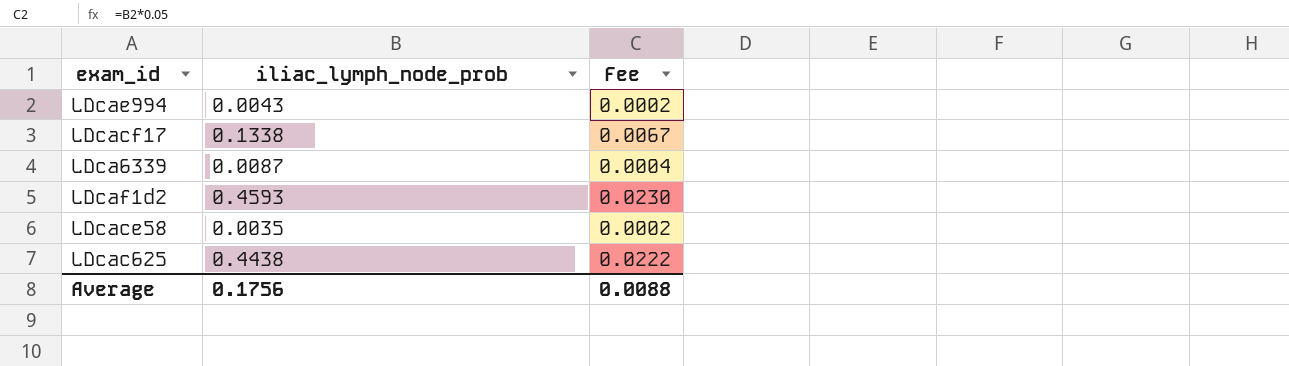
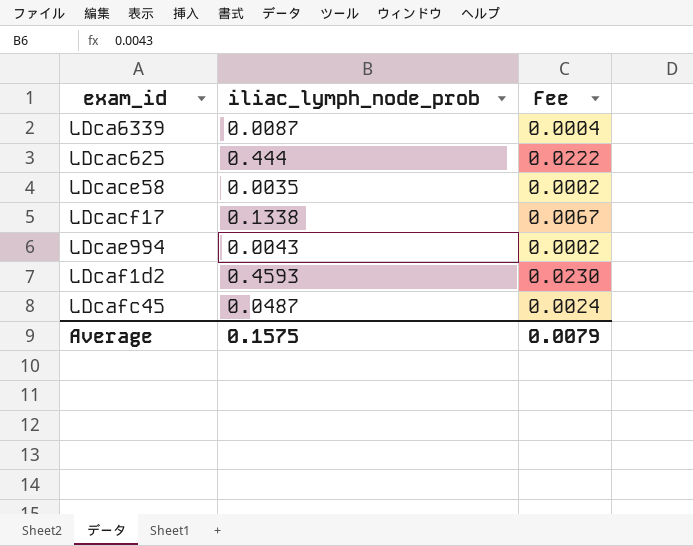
row order: none -> exam_id ascending
LDcac625 | iliac_lymph_node_prob: 0.4438 -> 0.444
row LDcafc45: none -> 0.0487 | 0.0024
Average | iliac_lymph_node_prob: 0.1756 -> 0.1575
Average | Fee: 0.0088 -> 0.0079

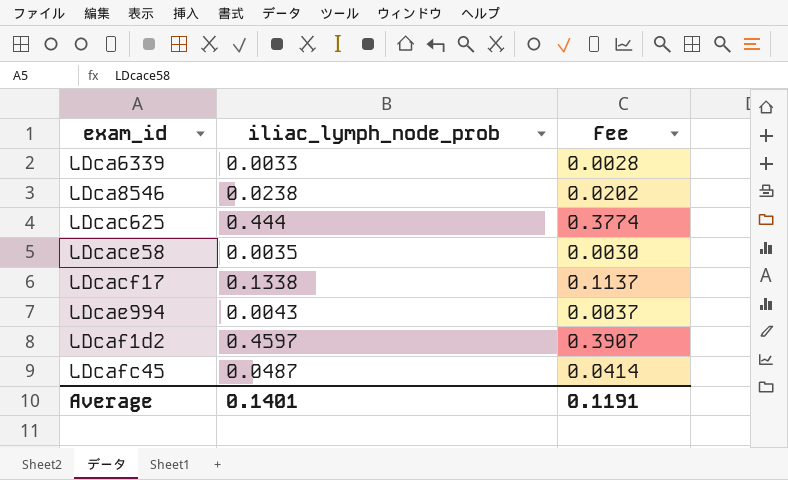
column Fee | formula: [iliac_lymph_node_prob] * 0.05 -> [iliac_lymph_node_prob] * 0.85
LDca6339 | iliac_lymph_node_prob: 0.0087 -> 0.0033
row LDca8546: none -> 0.0238 | 0.0202
LDcaf1d2 | iliac_lymph_node_prob: 0.4593 -> 0.4597
Average | iliac_lymph_node_prob: 0.1575 -> 0.1401
Average | Fee: 0.0079 -> 0.1191

